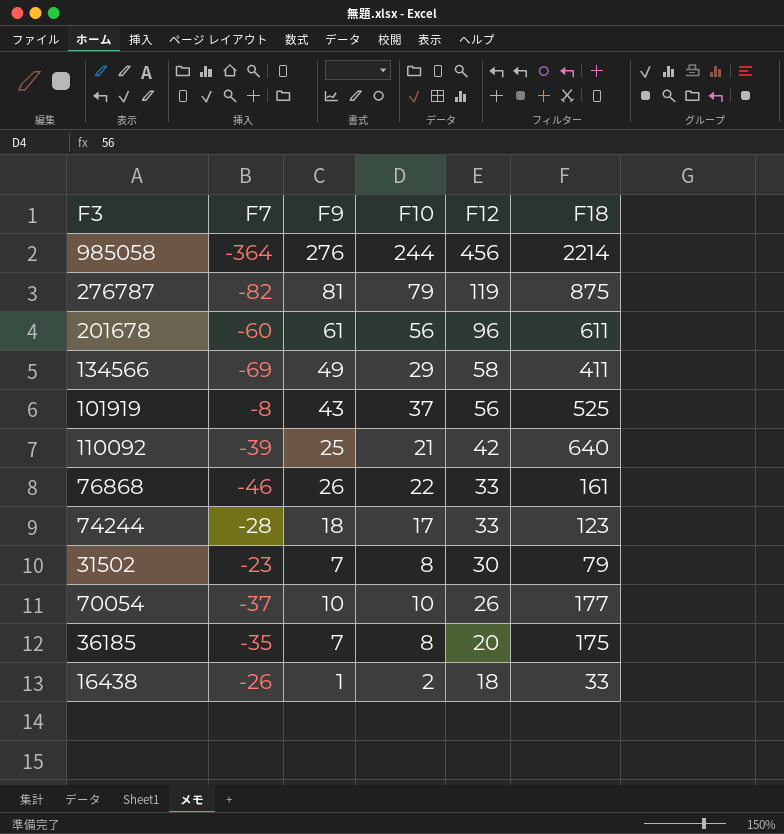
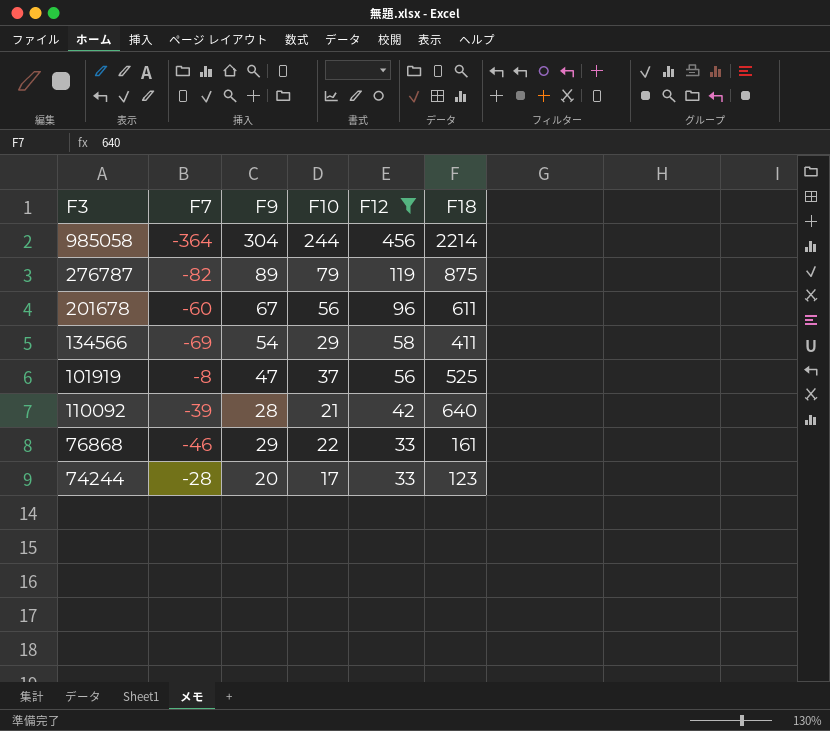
filter: none -> F12 >= 33
985058 | F9: 276 -> 304
276787 | F9: 81 -> 89
201678 | F9: 61 -> 67
134566 | F9: 49 -> 54
101919 | F9: 43 -> 47
110092 | F9: 25 -> 28
76868 | F9: 26 -> 29
74244 | F9: 18 -> 20

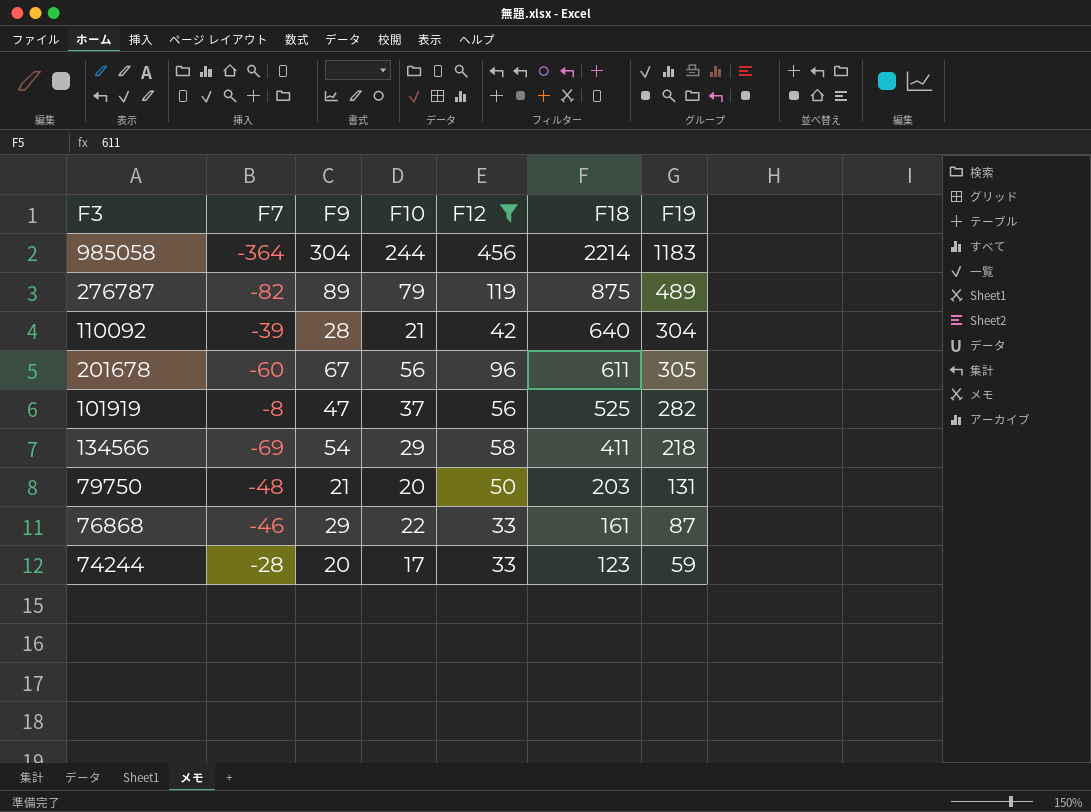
row order: F12 descending -> F18 descending
column F19 | position: none -> 7
row 79750: none -> -48 | 21 | 20 | 50 | 203 | 131

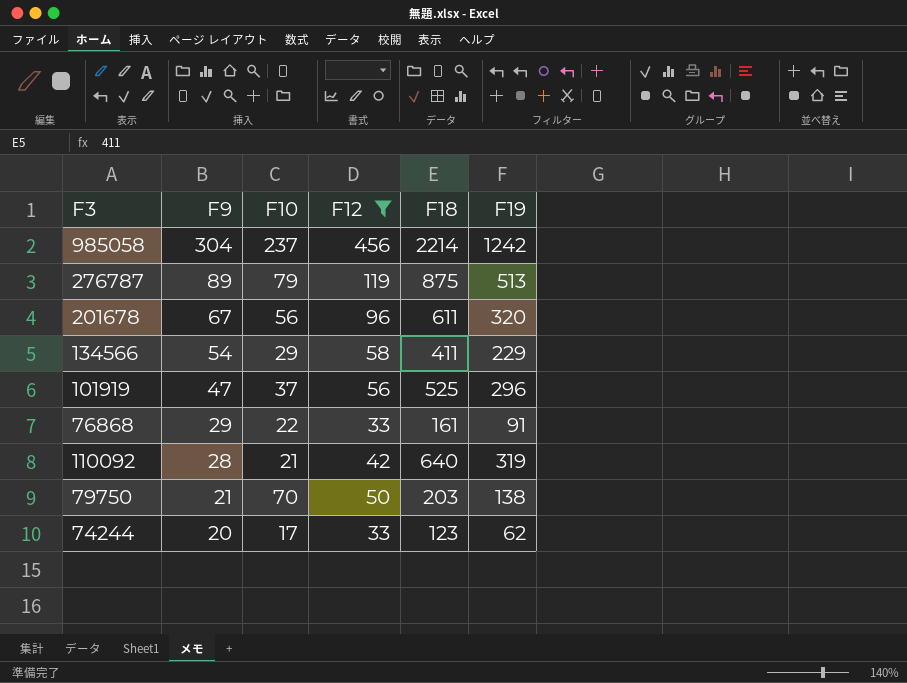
row order: F18 descending -> F9 descending
column F7 | position: 2 -> none
985058 | F10: 244 -> 237
985058 | F19: 1183 -> 1242
276787 | F19: 489 -> 513
201678 | F19: 305 -> 320
134566 | F19: 218 -> 229
101919 | F19: 282 -> 296
76868 | F19: 87 -> 91
110092 | F19: 304 -> 319
79750 | F10: 20 -> 70
79750 | F19: 131 -> 138
74244 | F19: 59 -> 62

